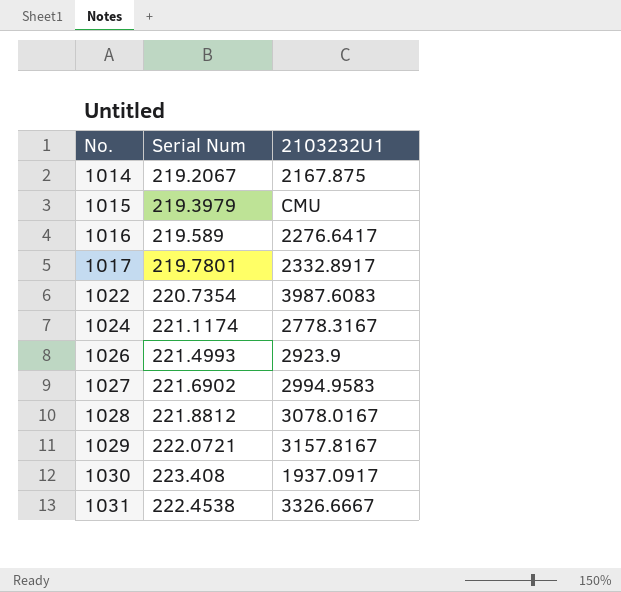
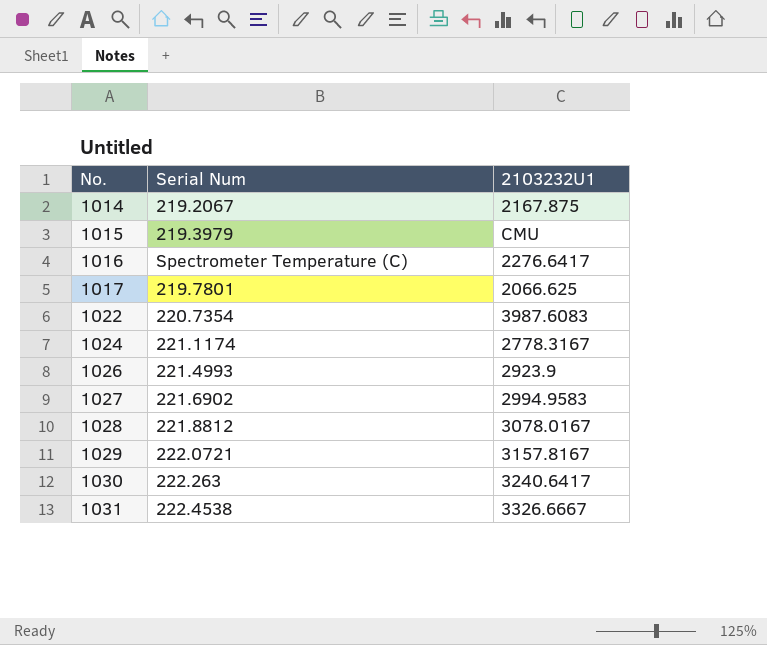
1016 | Serial Num: 219.589 -> Spectrometer Temperature (C)
1017 | 2103232U1: 2332.8917 -> 2066.625
1030 | Serial Num: 223.408 -> 222.263
1030 | 2103232U1: 1937.0917 -> 3240.6417

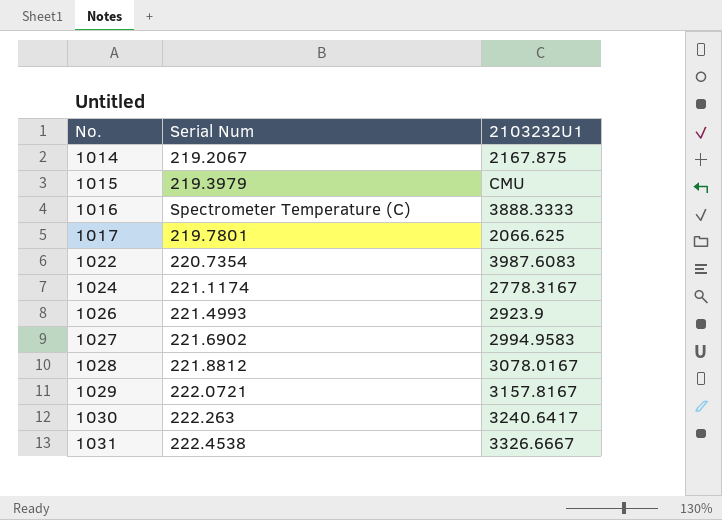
1016 | 2103232U1: 2276.6417 -> 3888.3333

